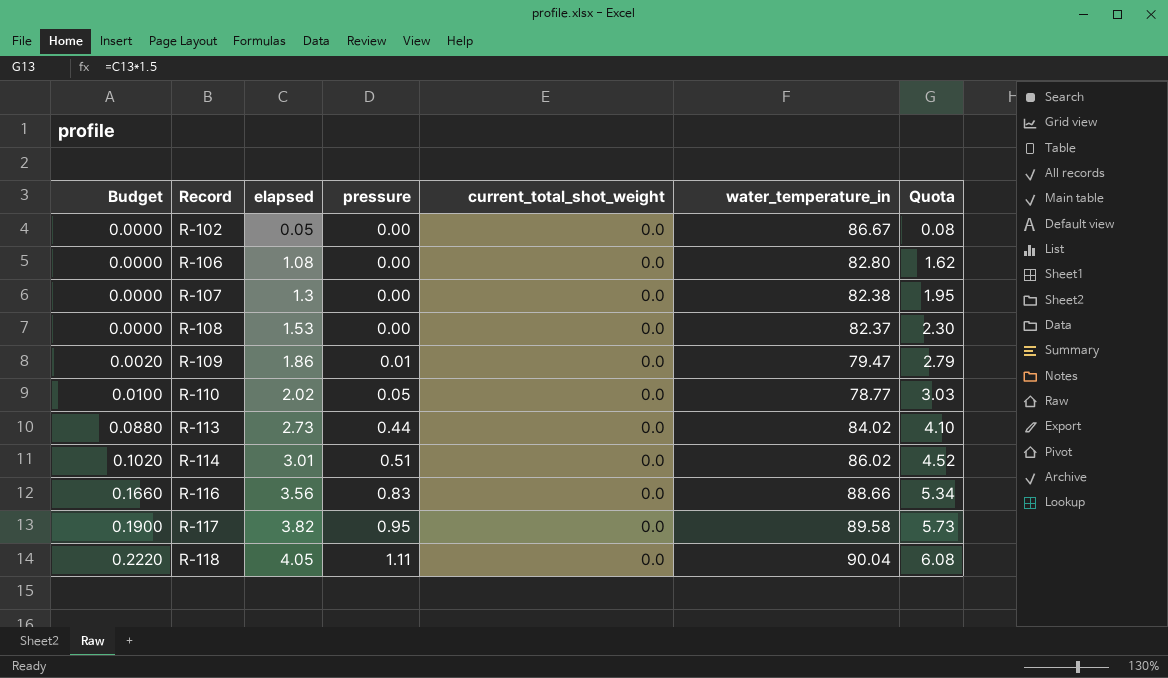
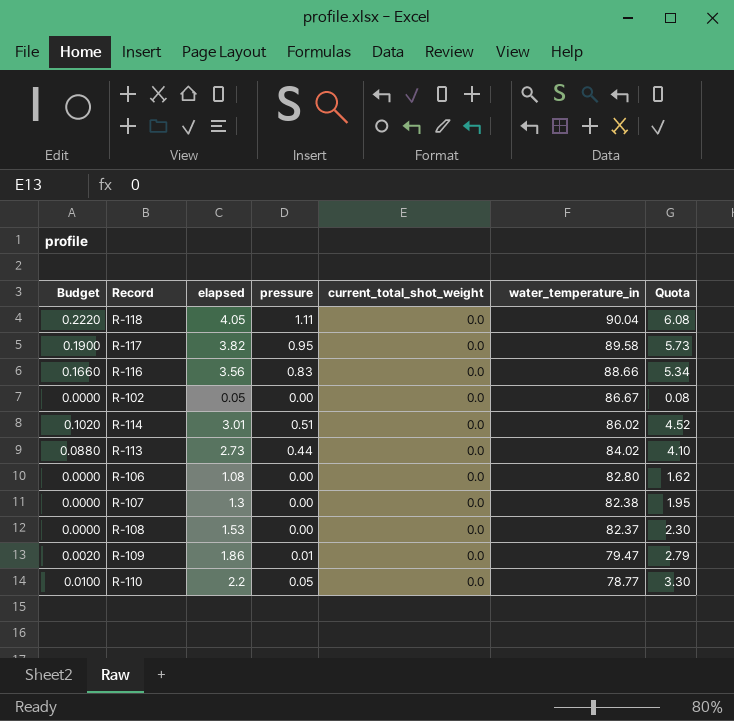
row order: Budget ascending -> water_temperature_in descending
R-110 | elapsed: 2.02 -> 2.2
R-110 | Quota: 3.03 -> 3.30

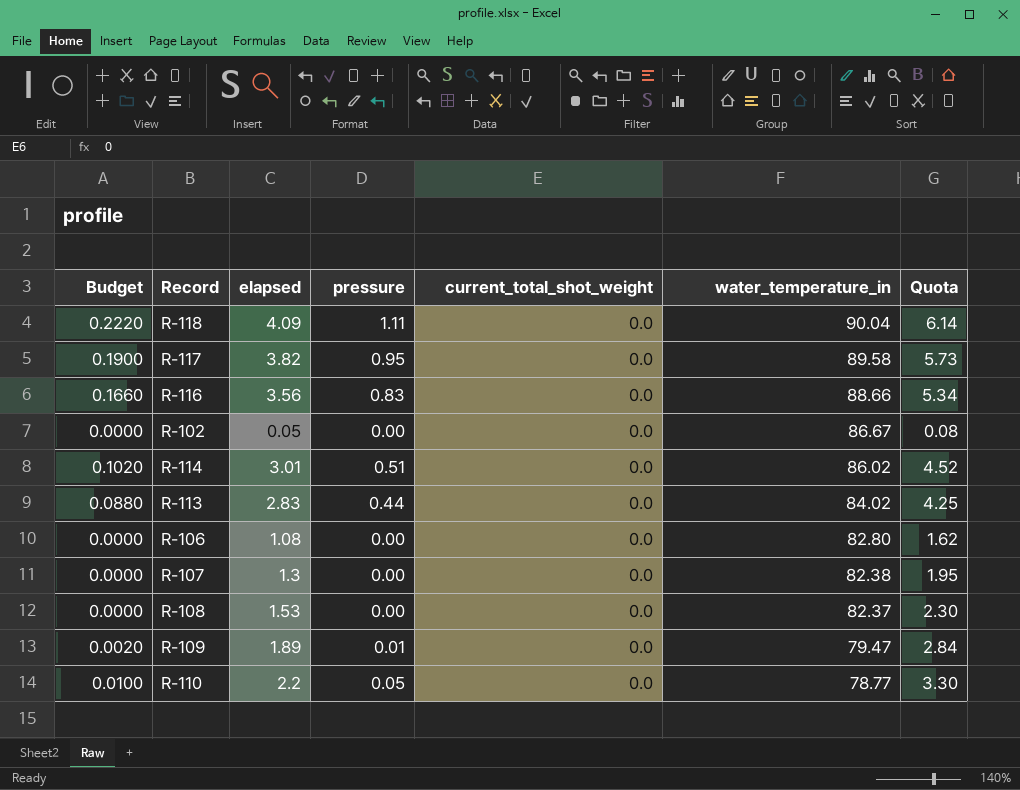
R-118 | elapsed: 4.05 -> 4.09
R-118 | Quota: 6.08 -> 6.14
R-113 | elapsed: 2.73 -> 2.83
R-113 | Quota: 4.10 -> 4.25
R-109 | elapsed: 1.86 -> 1.89
R-109 | Quota: 2.79 -> 2.84

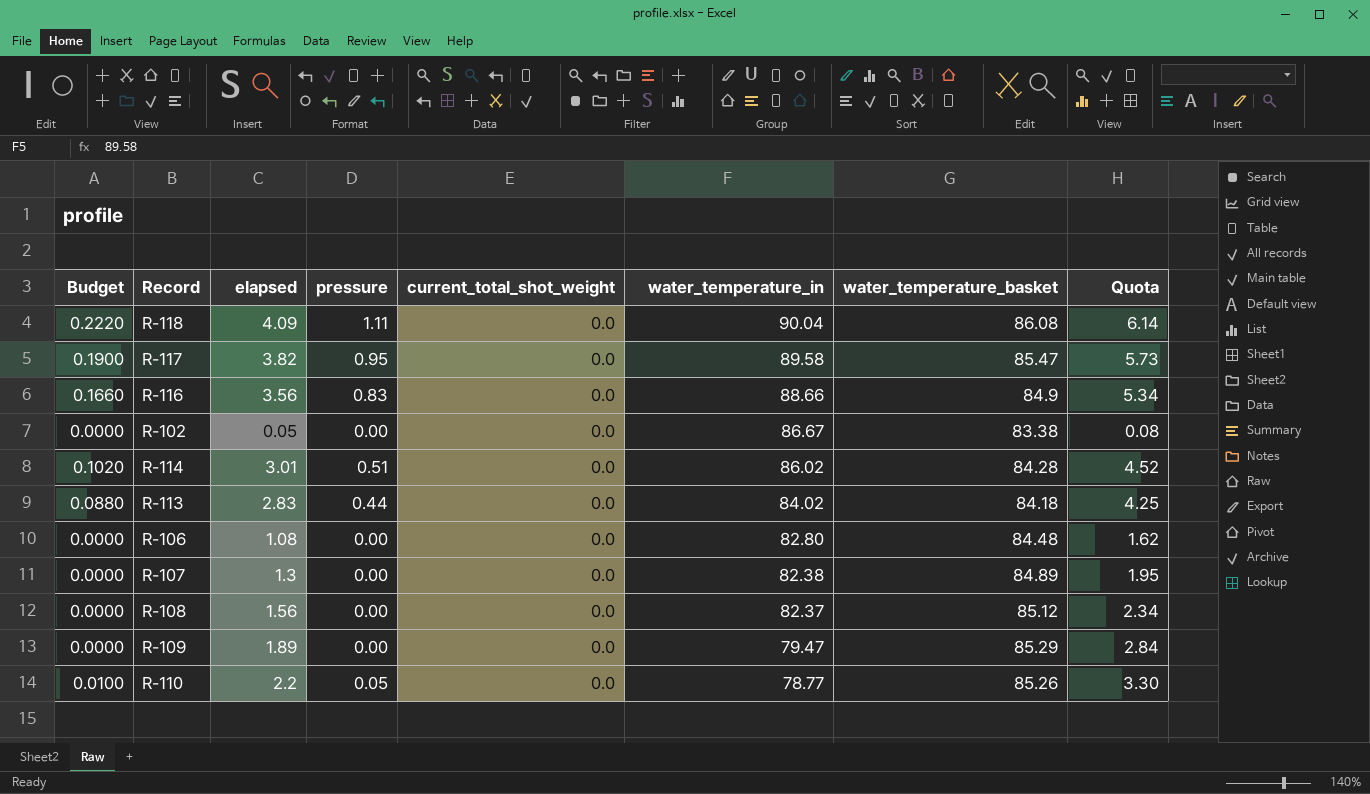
column water_temperature_basket | position: none -> 7
R-108 | elapsed: 1.53 -> 1.56
R-108 | Quota: 2.30 -> 2.34
R-109 | Budget: 0.0020 -> 0.0000
R-109 | pressure: 0.01 -> 0.00

